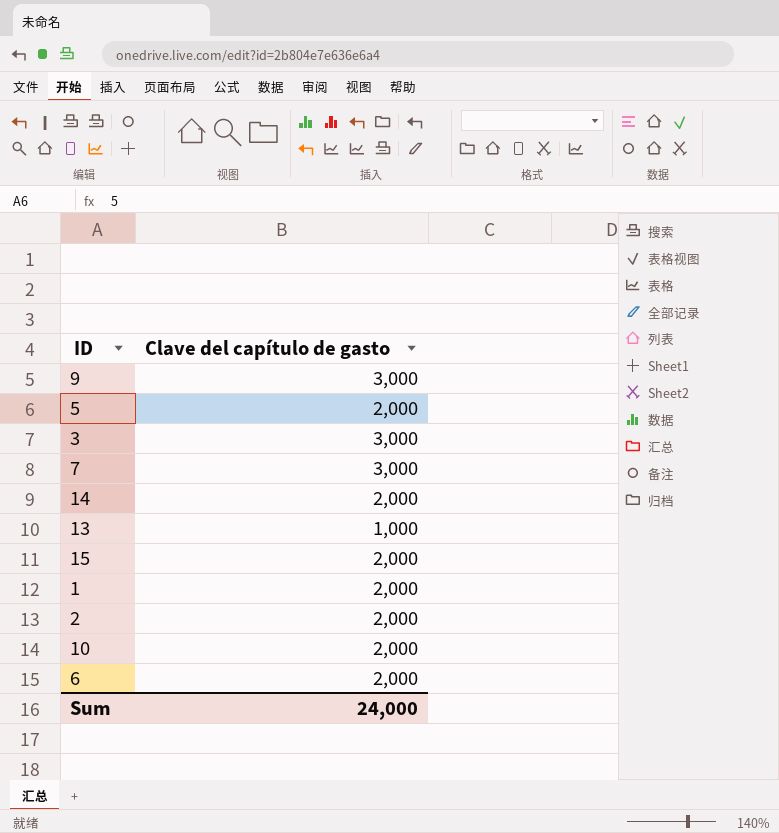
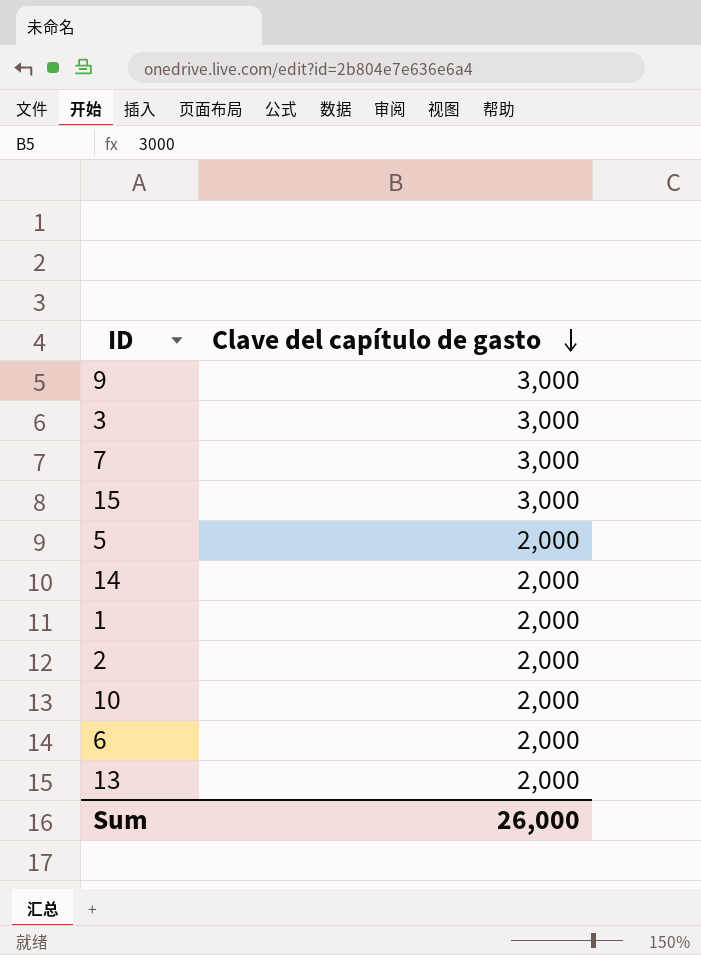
row order: none -> Clave del capítulo de gasto descending
15 | Clave del capítulo de gasto: 2,000 -> 3,000
13 | Clave del capítulo de gasto: 1,000 -> 2,000
Sum | Clave del capítulo de gasto: 24,000 -> 26,000

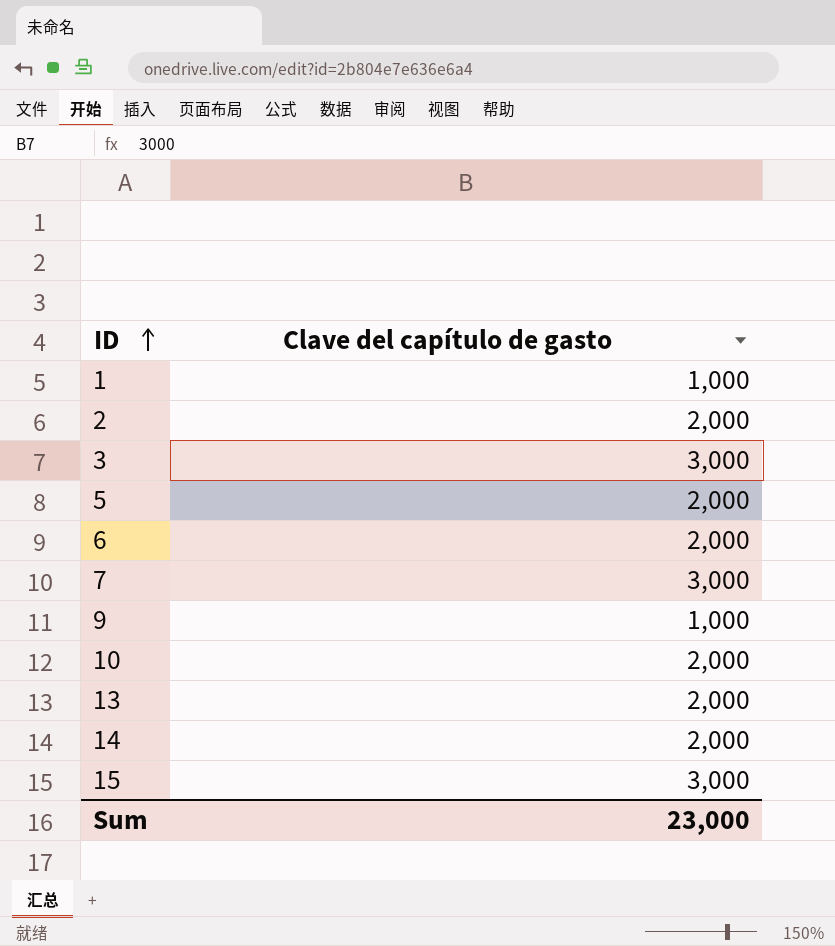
row order: Clave del capítulo de gasto descending -> ID ascending
1 | Clave del capítulo de gasto: 2,000 -> 1,000
9 | Clave del capítulo de gasto: 3,000 -> 1,000
Sum | Clave del capítulo de gasto: 26,000 -> 23,000

